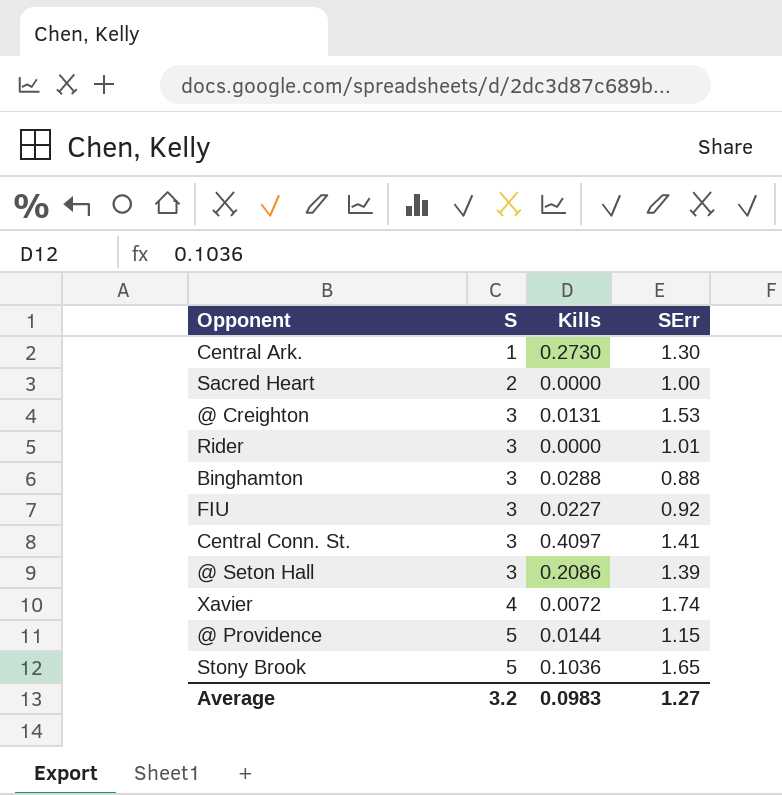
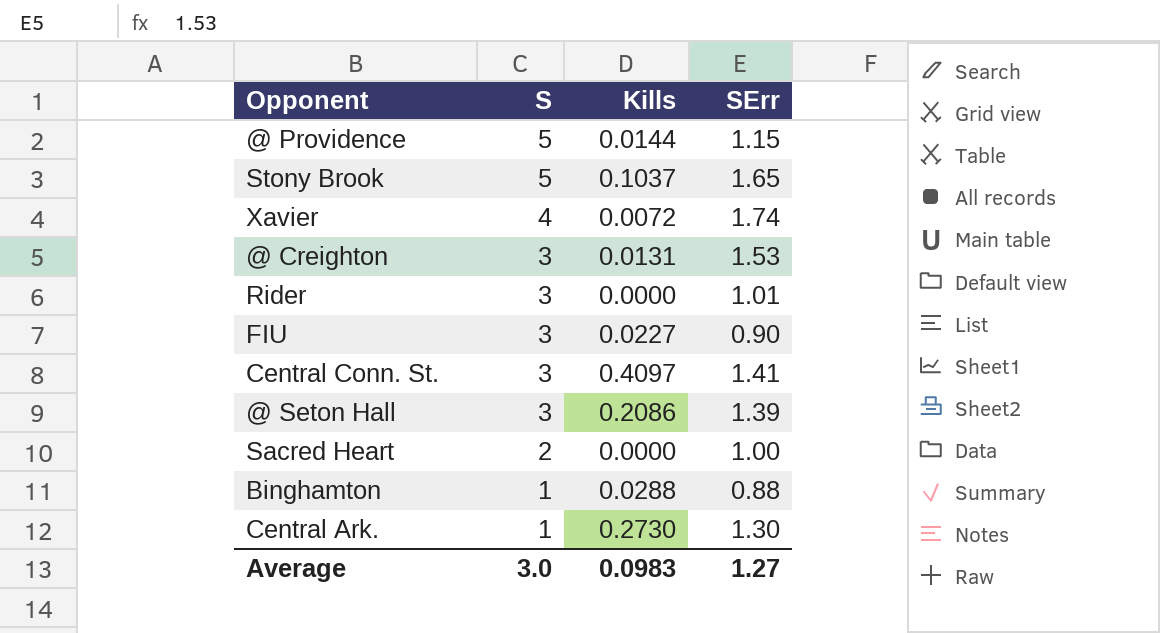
row order: S ascending -> S descending
Stony Brook | Kills: 0.1036 -> 0.1037
FIU | SErr: 0.92 -> 0.90
Binghamton | S: 3 -> 1
Average | S: 3.2 -> 3.0

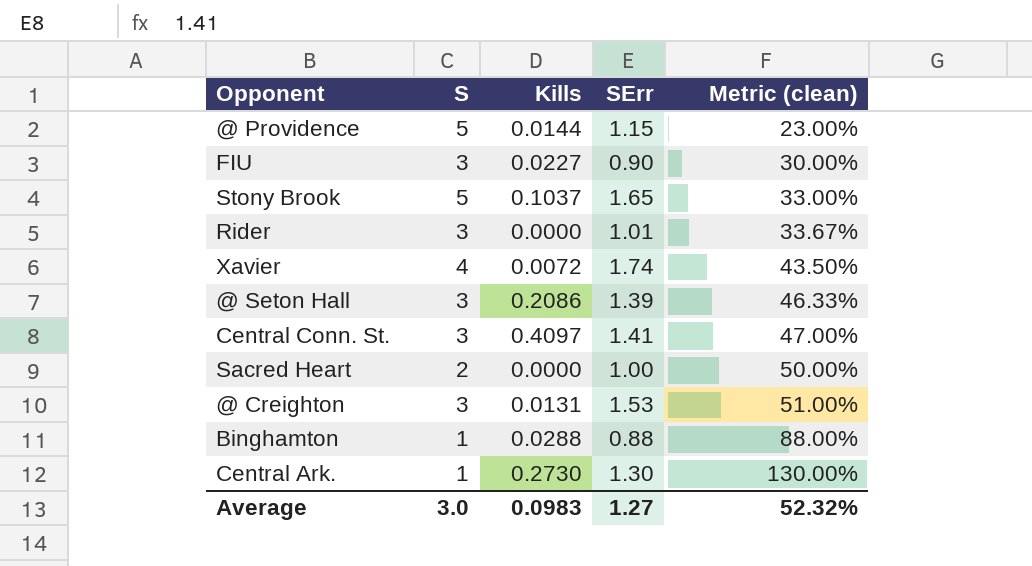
row order: S descending -> Metric (clean) ascending
column Metric (clean) | formula: none -> [SErr] / [S]

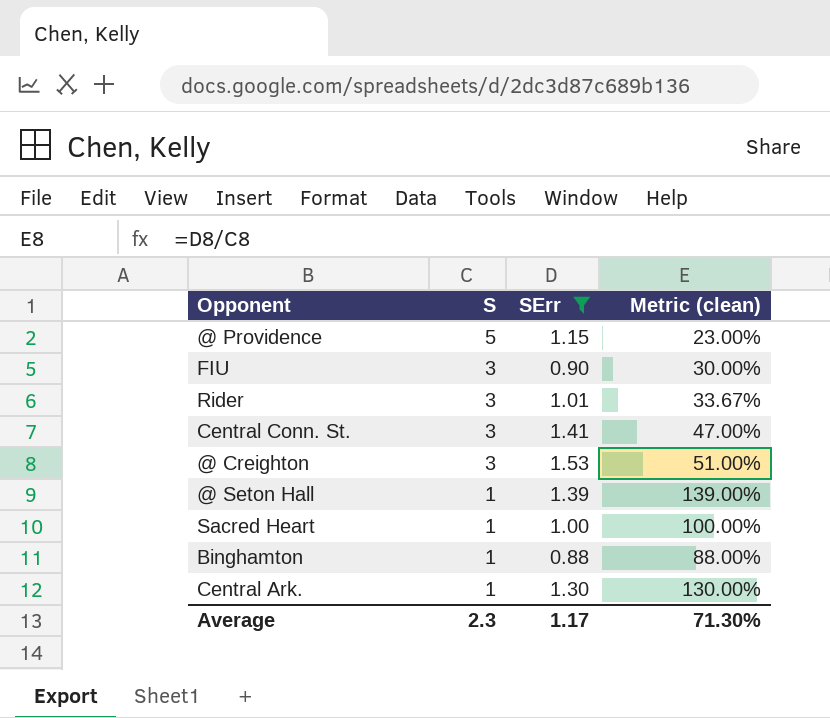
filter: none -> SErr <= 1.53
row order: Metric (clean) ascending -> S descending
column Kills | position: 3 -> none
@ Seton Hall | S: 3 -> 1
@ Seton Hall | Metric (clean): 46.33% -> 139.00%
Sacred Heart | S: 2 -> 1
Sacred Heart | Metric (clean): 50.00% -> 100.00%
Average | S: 3.0 -> 2.3
Average | SErr: 1.27 -> 1.17
Average | Metric (clean): 52.32% -> 71.30%

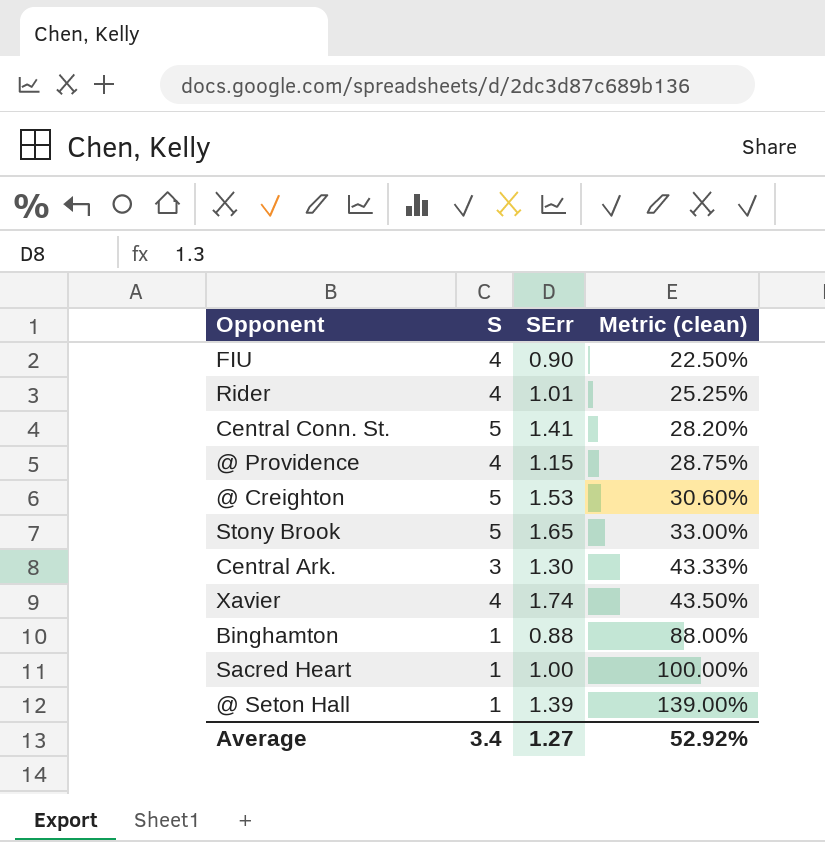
filter: SErr <= 1.53 -> none
row order: S descending -> Metric (clean) ascending
FIU | S: 3 -> 4
FIU | Metric (clean): 30.00% -> 22.50%
Rider | S: 3 -> 4
Rider | Metric (clean): 33.67% -> 25.25%
Central Conn. St. | S: 3 -> 5
Central Conn. St. | Metric (clean): 47.00% -> 28.20%
@ Providence | S: 5 -> 4
@ Providence | Metric (clean): 23.00% -> 28.75%
@ Creighton | S: 3 -> 5
@ Creighton | Metric (clean): 51.00% -> 30.60%
Central Ark. | S: 1 -> 3
Central Ark. | Metric (clean): 130.00% -> 43.33%
Average | S: 2.3 -> 3.4
Average | SErr: 1.17 -> 1.27
Average | Metric (clean): 71.30% -> 52.92%

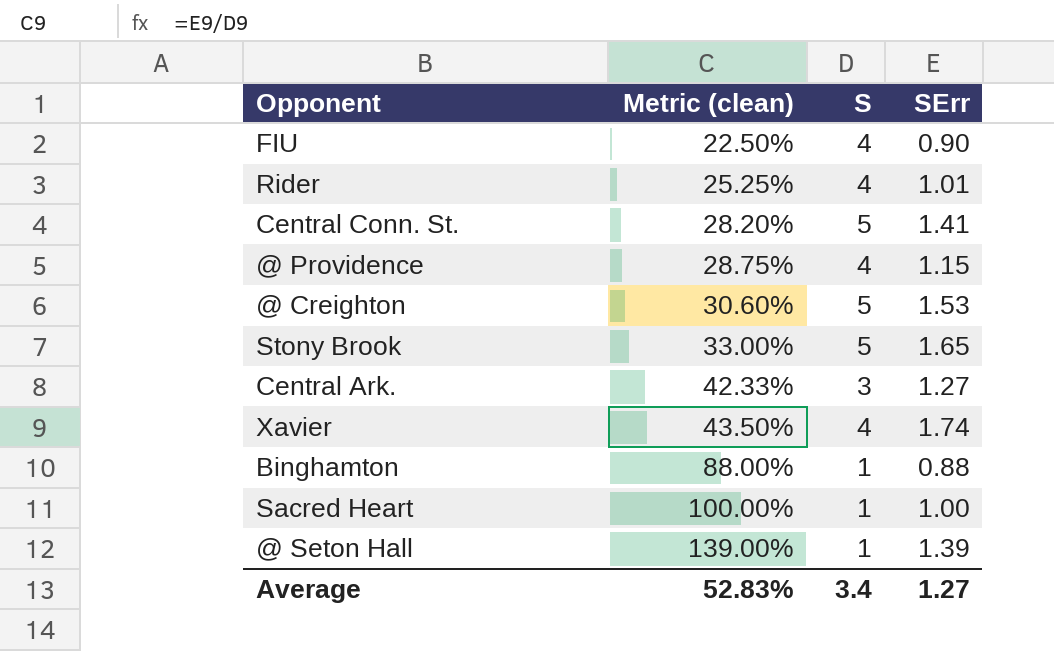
column Metric (clean) | position: 4 -> 2
Central Ark. | Metric (clean): 43.33% -> 42.33%
Central Ark. | SErr: 1.30 -> 1.27
Average | Metric (clean): 52.92% -> 52.83%

